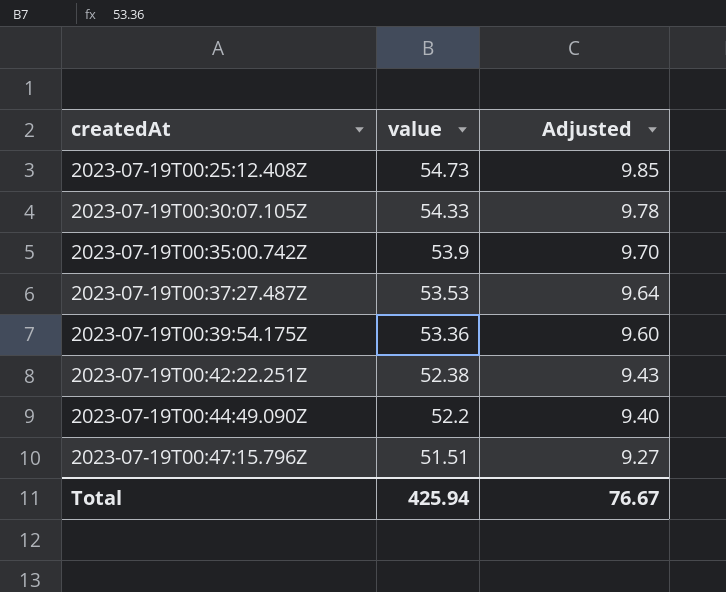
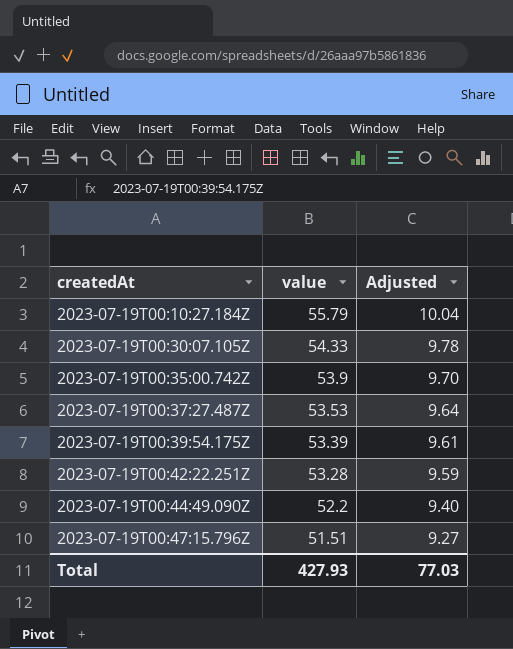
row 2023-07-19T00:25:12.408Z: 54.73 | 9.85 -> none
row 2023-07-19T00:10:27.184Z: none -> 55.79 | 10.04
2023-07-19T00:39:54.175Z | value: 53.36 -> 53.39
2023-07-19T00:39:54.175Z | Adjusted: 9.60 -> 9.61
2023-07-19T00:42:22.251Z | value: 52.38 -> 53.28
2023-07-19T00:42:22.251Z | Adjusted: 9.43 -> 9.59
Total | value: 425.94 -> 427.93
Total | Adjusted: 76.67 -> 77.03

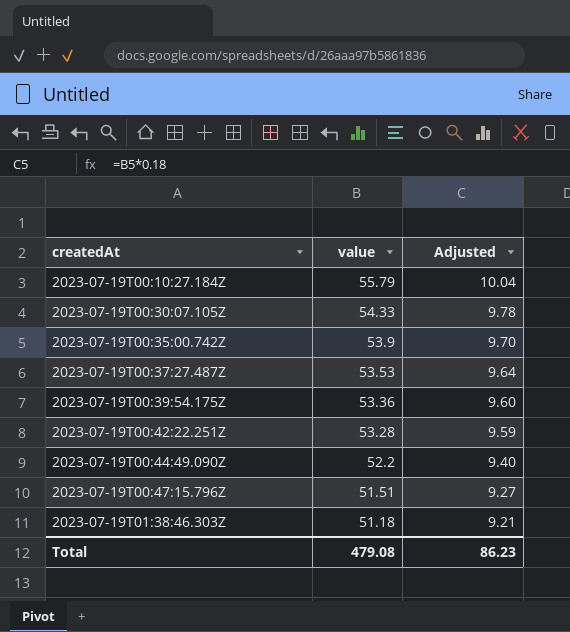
2023-07-19T00:39:54.175Z | value: 53.39 -> 53.36
2023-07-19T00:39:54.175Z | Adjusted: 9.61 -> 9.60
row 2023-07-19T01:38:46.303Z: none -> 51.18 | 9.21
Total | value: 427.93 -> 479.08
Total | Adjusted: 77.03 -> 86.23

